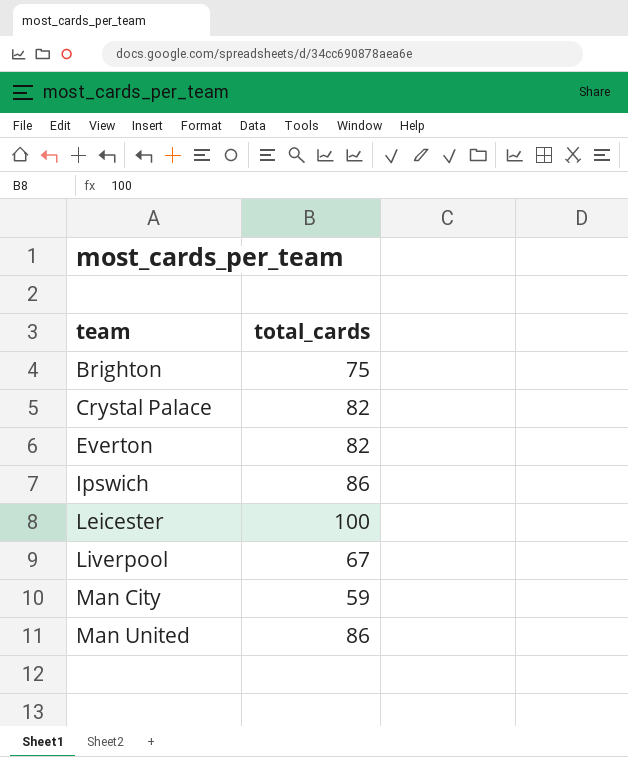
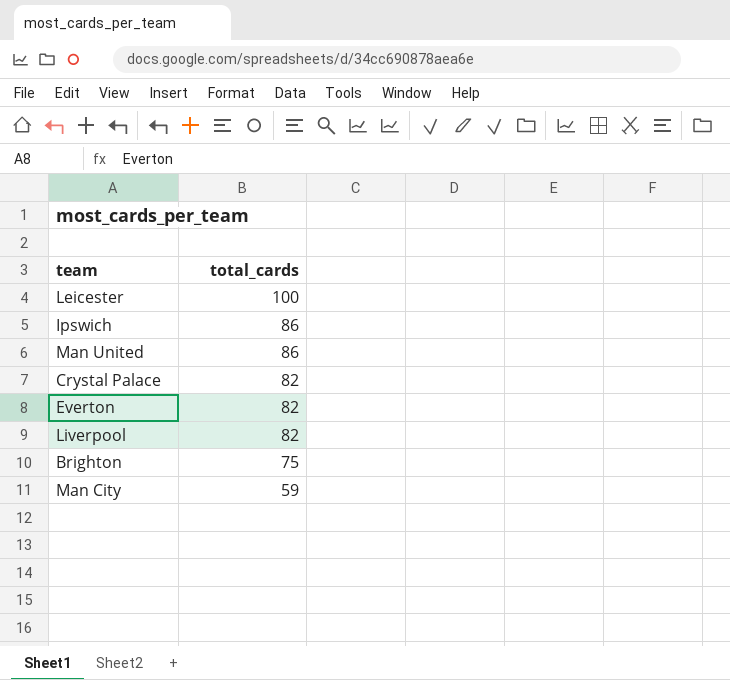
row order: team ascending -> total_cards descending
Liverpool | total_cards: 67 -> 82

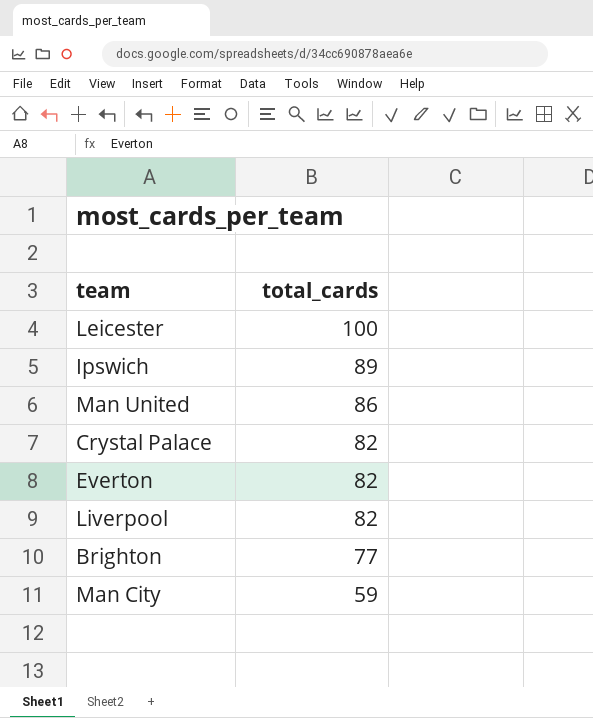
Ipswich | total_cards: 86 -> 89
Brighton | total_cards: 75 -> 77

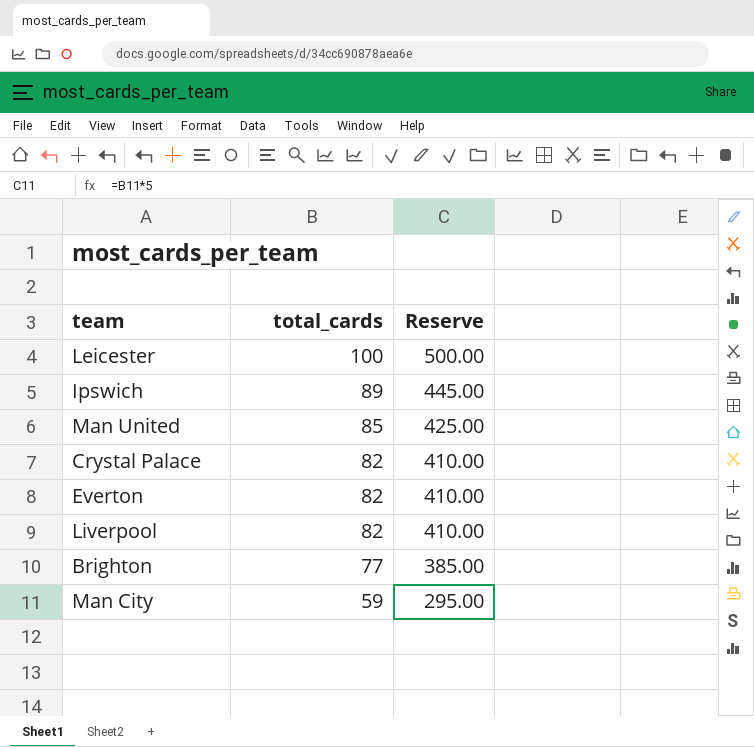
column Reserve | formula: none -> [total_cards] * 5
Man United | total_cards: 86 -> 85

